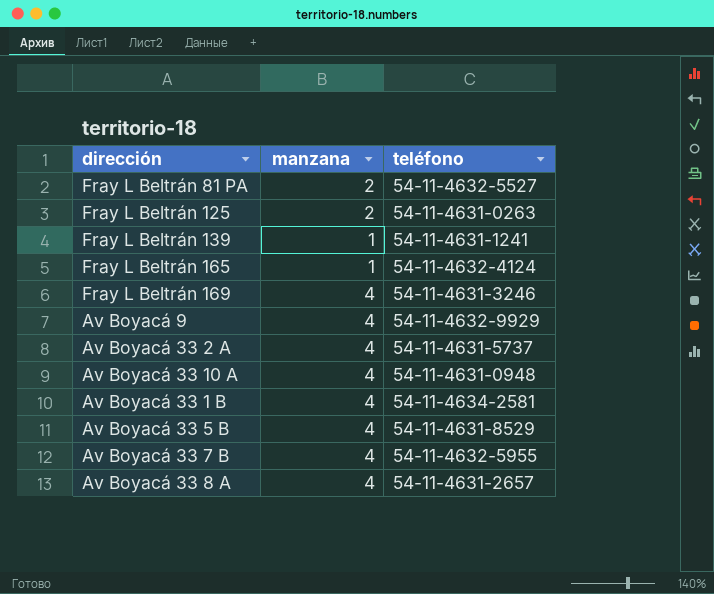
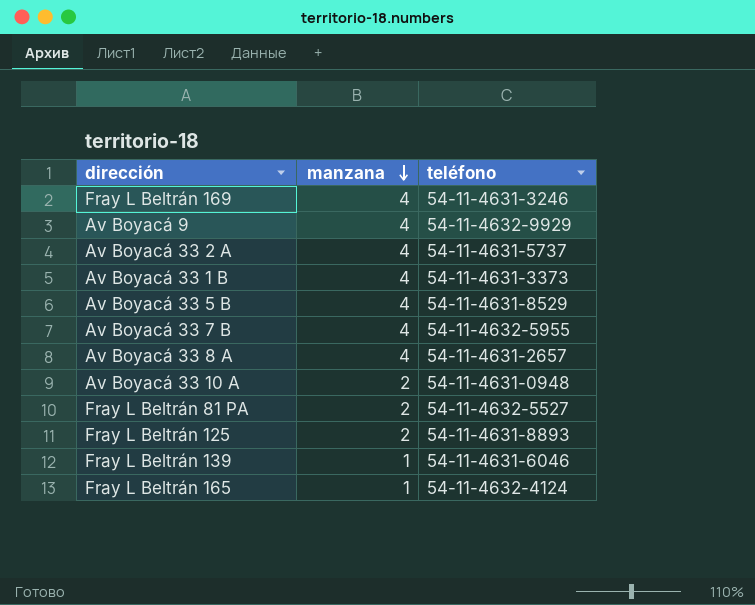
row order: none -> manzana descending
Av Boyacá 33 1 B | teléfono: 54-11-4634-2581 -> 54-11-4631-3373
Av Boyacá 33 10 A | manzana: 4 -> 2
Fray L Beltrán 125 | teléfono: 54-11-4631-0263 -> 54-11-4631-8893
Fray L Beltrán 139 | teléfono: 54-11-4631-1241 -> 54-11-4631-6046

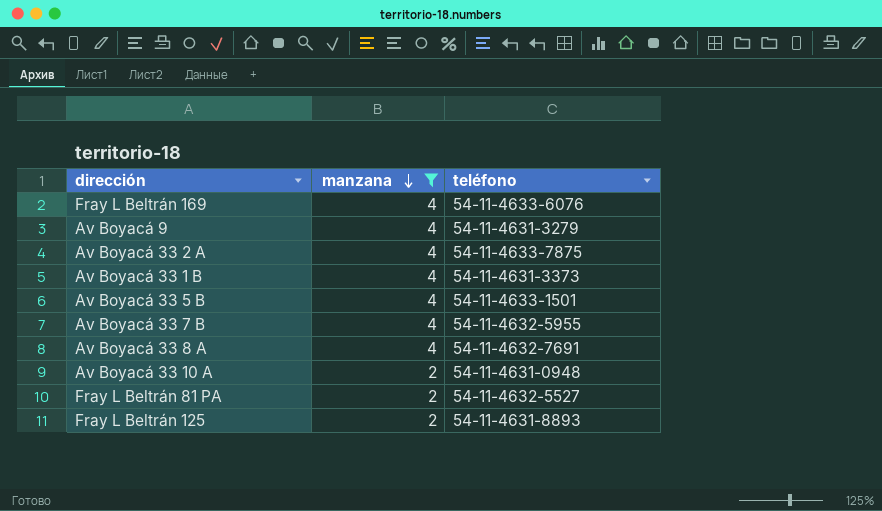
filter: none -> manzana != 1
Fray L Beltrán 169 | teléfono: 54-11-4631-3246 -> 54-11-4633-6076
Av Boyacá 9 | teléfono: 54-11-4632-9929 -> 54-11-4631-3279
Av Boyacá 33 2 A | teléfono: 54-11-4631-5737 -> 54-11-4633-7875
Av Boyacá 33 5 B | teléfono: 54-11-4631-8529 -> 54-11-4633-1501
Av Boyacá 33 8 A | teléfono: 54-11-4631-2657 -> 54-11-4632-7691

